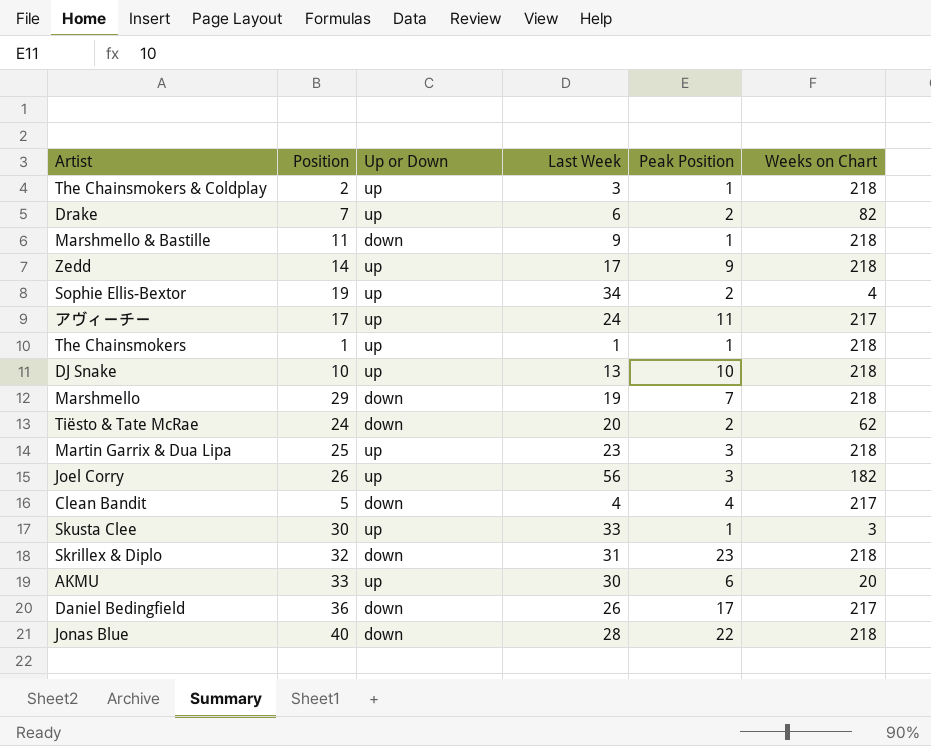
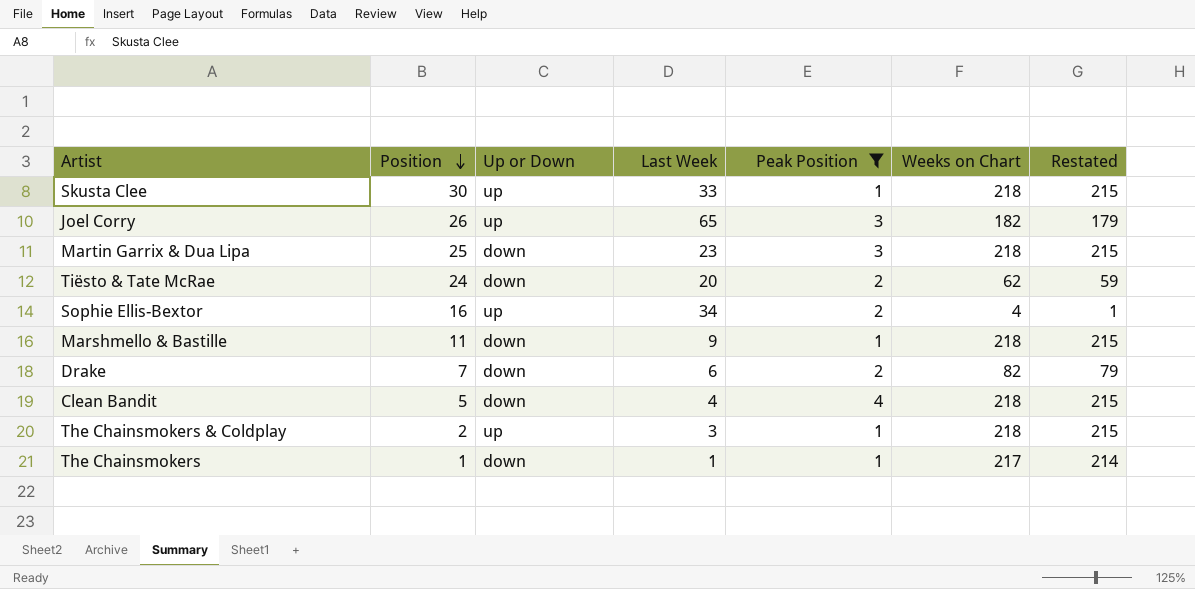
filter: none -> Peak Position <= 4
row order: none -> Position descending
column Restated | formula: none -> [Weeks on Chart] - 3
Skusta Clee | Weeks on Chart: 3 -> 218
Joel Corry | Last Week: 56 -> 65
Martin Garrix & Dua Lipa | Up or Down: up -> down
Sophie Ellis-Bextor | Position: 19 -> 16
Drake | Up or Down: up -> down
Clean Bandit | Weeks on Chart: 217 -> 218
The Chainsmokers | Up or Down: up -> down
The Chainsmokers | Weeks on Chart: 218 -> 217

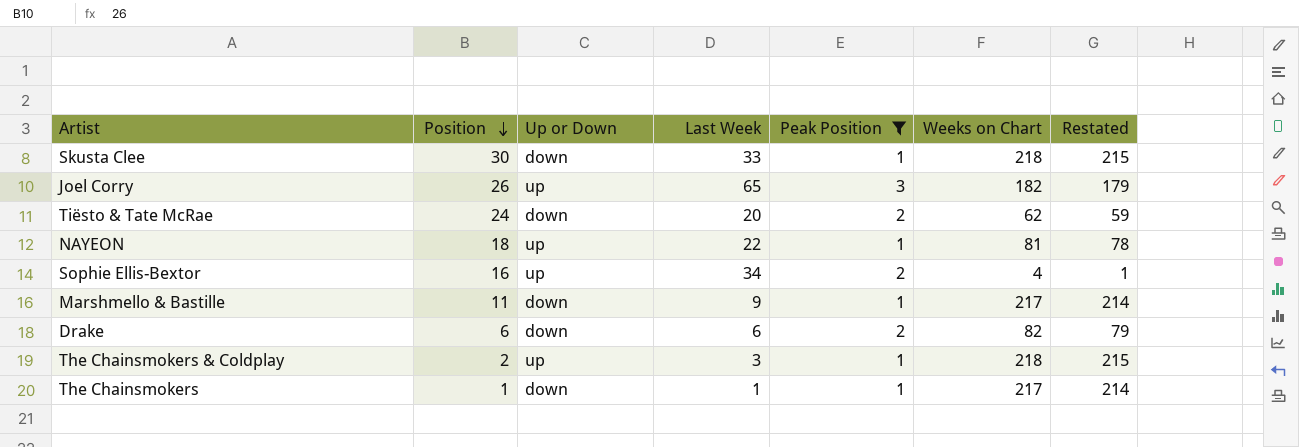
row Martin Garrix & Dua Lipa: 25 | down | 23 | 3 | 218 | 215 -> none
row Clean Bandit: 5 | down | 4 | 4 | 218 | 215 -> none
Skusta Clee | Up or Down: up -> down
row NAYEON: none -> 18 | up | 22 | 1 | 81 | 78
Marshmello & Bastille | Weeks on Chart: 218 -> 217
Marshmello & Bastille | Restated: 215 -> 214
Drake | Position: 7 -> 6

